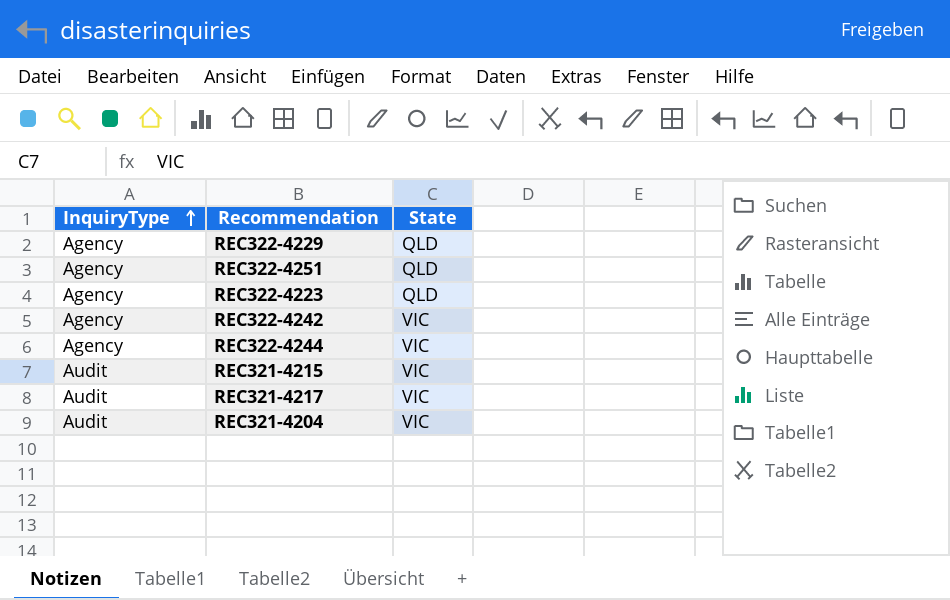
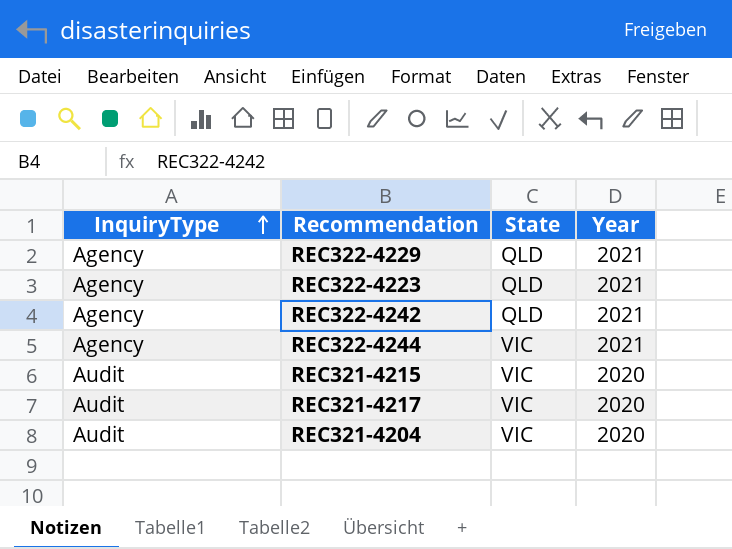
column Year | position: none -> 4
row REC322-4251: Agency | QLD -> none
REC322-4242 | State: VIC -> QLD

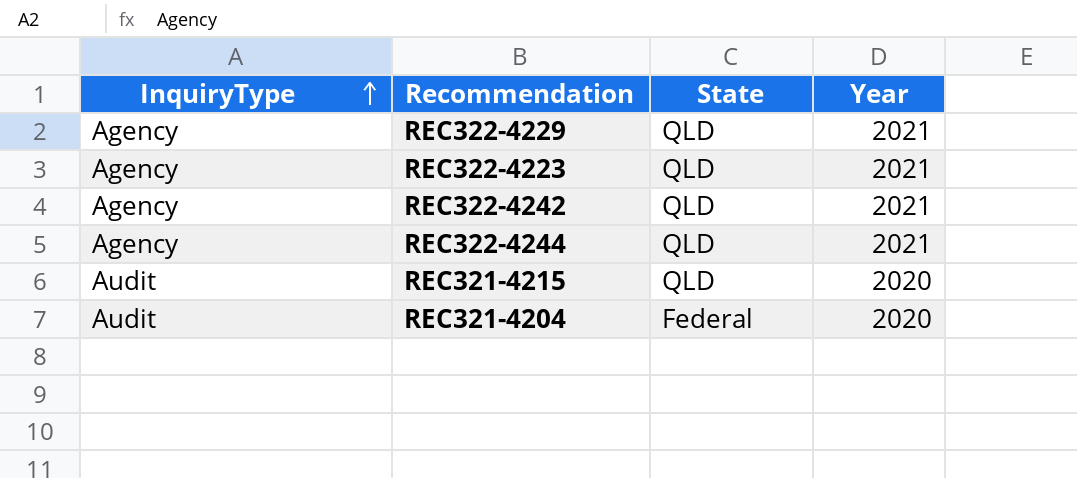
row REC321-4217: Audit | VIC | 2020 -> none
REC322-4244 | State: VIC -> QLD
REC321-4215 | State: VIC -> QLD
REC321-4204 | State: VIC -> Federal

